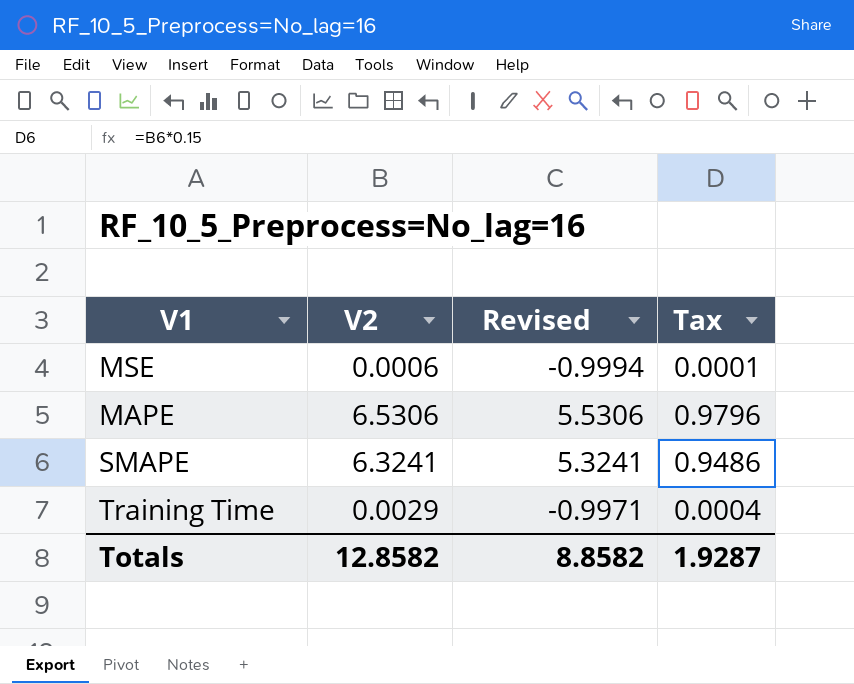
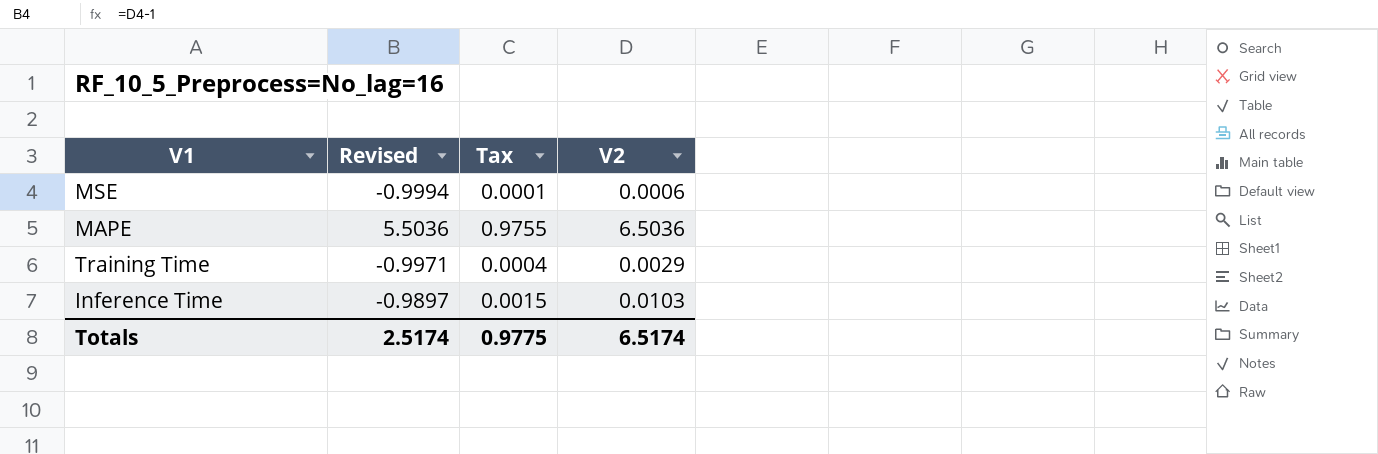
column V2 | position: 2 -> 4
row SMAPE: 6.3241 | 5.3241 | 0.9486 -> none
MAPE | Revised: 5.5306 -> 5.5036
MAPE | Tax: 0.9796 -> 0.9755
MAPE | V2: 6.5306 -> 6.5036
row Inference Time: none -> -0.9897 | 0.0015 | 0.0103
Totals | Revised: 8.8582 -> 2.5174
Totals | Tax: 1.9287 -> 0.9775
Totals | V2: 12.8582 -> 6.5174

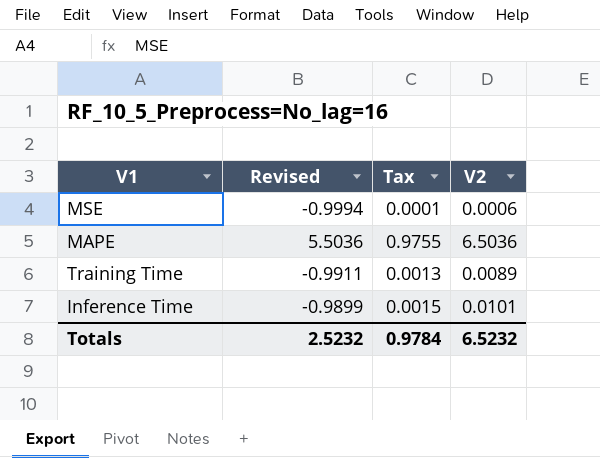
Training Time | Revised: -0.9971 -> -0.9911
Training Time | Tax: 0.0004 -> 0.0013
Training Time | V2: 0.0029 -> 0.0089
Inference Time | Revised: -0.9897 -> -0.9899
Inference Time | V2: 0.0103 -> 0.0101
Totals | Revised: 2.5174 -> 2.5232
Totals | Tax: 0.9775 -> 0.9784
Totals | V2: 6.5174 -> 6.5232

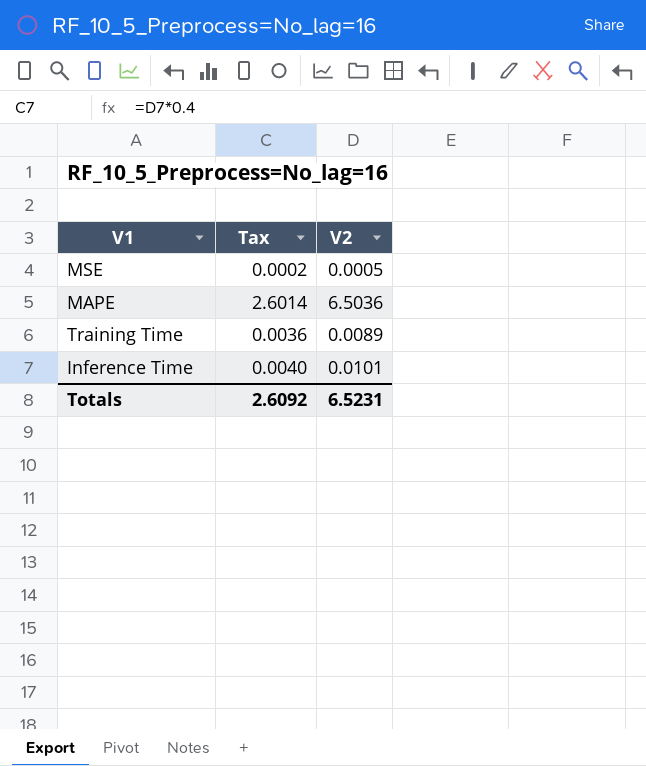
column Revised | formula: [V2] - 1 -> none
column Tax | formula: [V2] * 0.15 -> [V2] * 0.4
MSE | V2: 0.0006 -> 0.0005
Totals | Tax: 0.9784 -> 2.6092
Totals | V2: 6.5232 -> 6.5231

